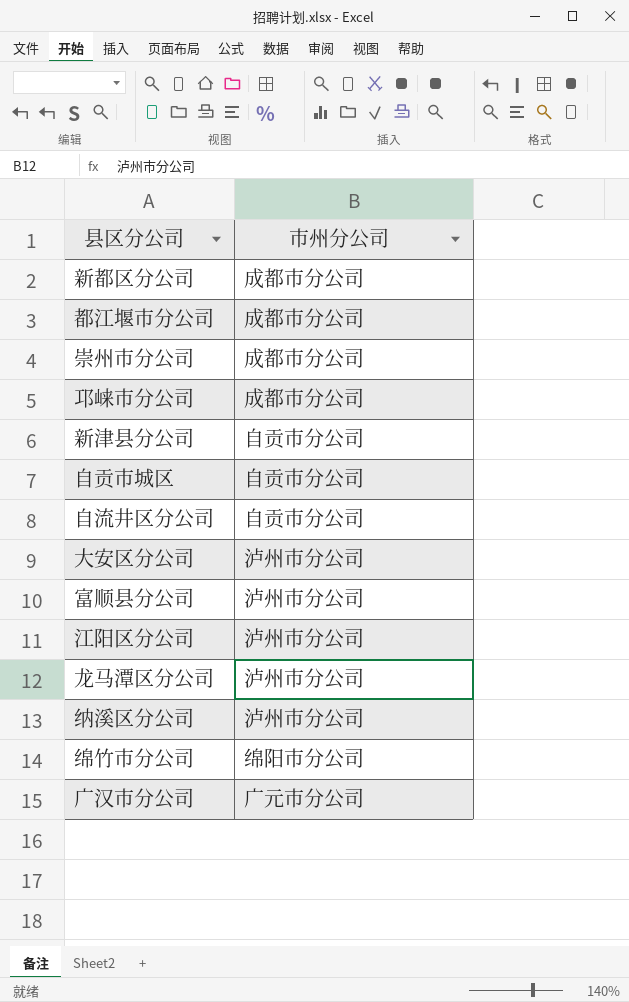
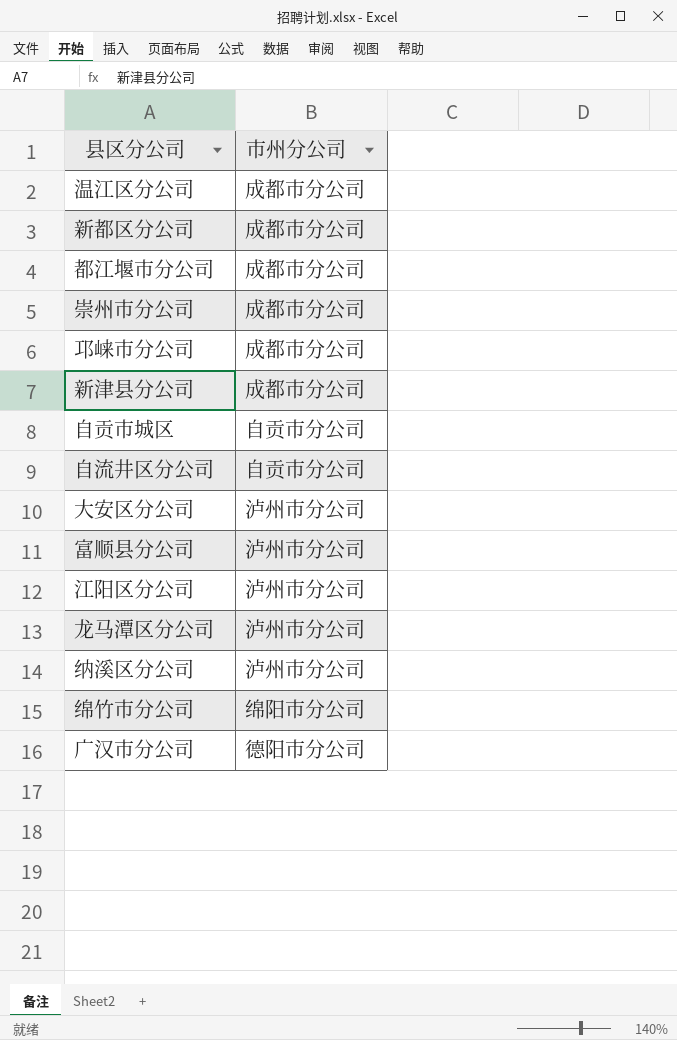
row 温江区分公司: none -> 成都市分公司
新津县分公司 | 市州分公司: 自贡市分公司 -> 成都市分公司
广汉市分公司 | 市州分公司: 广元市分公司 -> 德阳市分公司

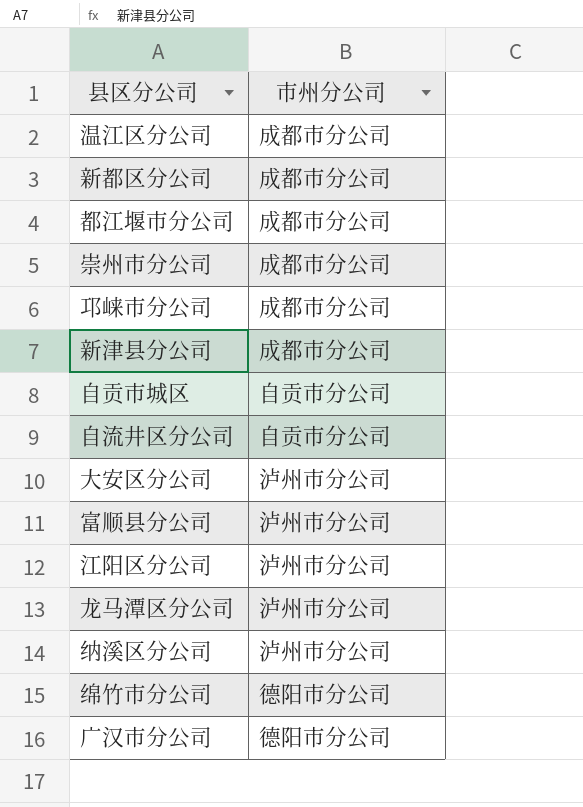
绵竹市分公司 | 市州分公司: 绵阳市分公司 -> 德阳市分公司

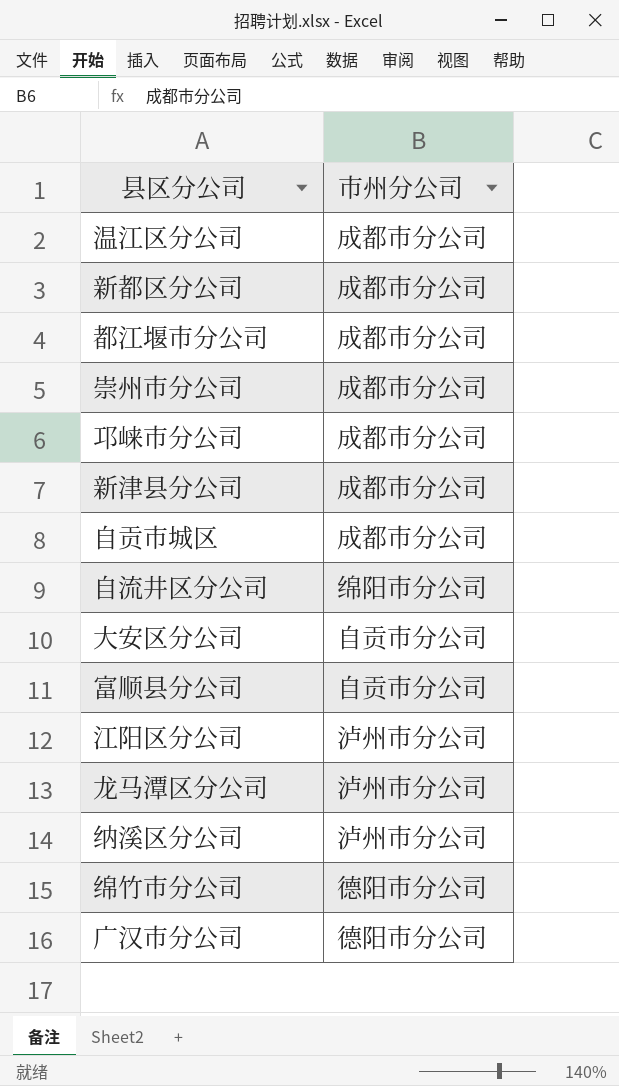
自贡市城区 | 市州分公司: 自贡市分公司 -> 成都市分公司
自流井区分公司 | 市州分公司: 自贡市分公司 -> 绵阳市分公司
大安区分公司 | 市州分公司: 泸州市分公司 -> 自贡市分公司
富顺县分公司 | 市州分公司: 泸州市分公司 -> 自贡市分公司

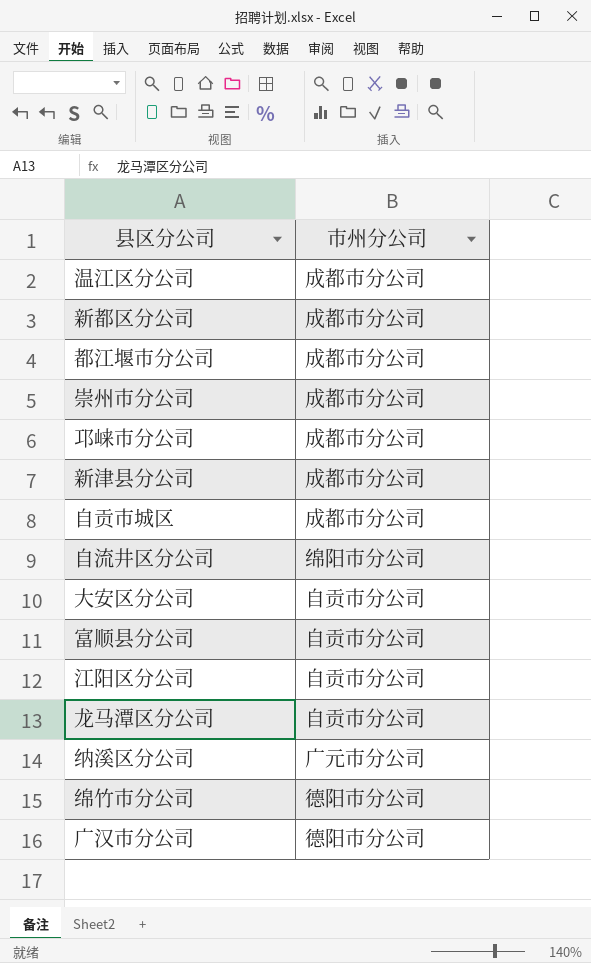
江阳区分公司 | 市州分公司: 泸州市分公司 -> 自贡市分公司
龙马潭区分公司 | 市州分公司: 泸州市分公司 -> 自贡市分公司
纳溪区分公司 | 市州分公司: 泸州市分公司 -> 广元市分公司

